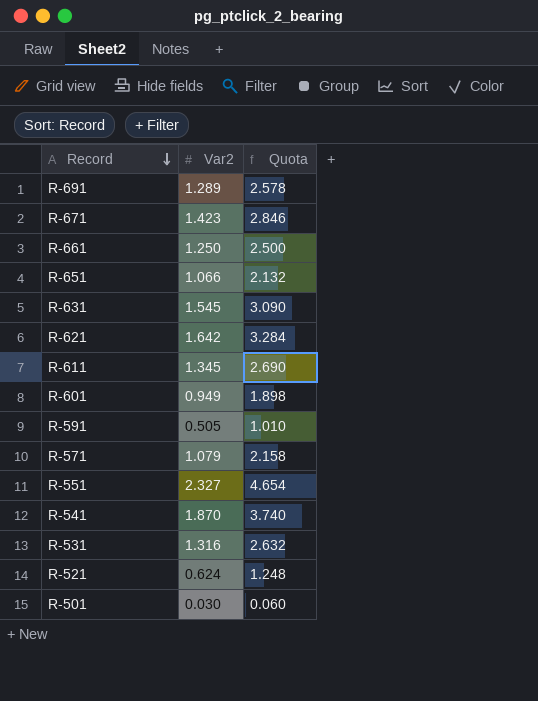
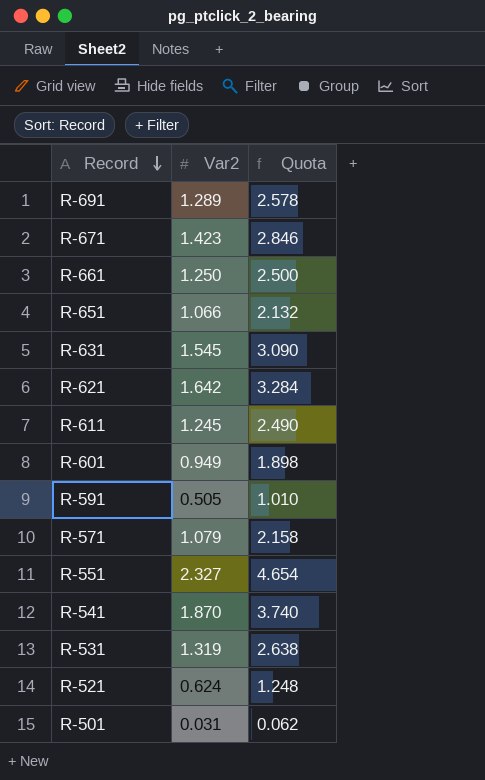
R-611 | Var2: 1.345 -> 1.245
R-611 | Quota: 2.690 -> 2.490
R-531 | Var2: 1.316 -> 1.319
R-531 | Quota: 2.632 -> 2.638
R-501 | Var2: 0.030 -> 0.031
R-501 | Quota: 0.060 -> 0.062

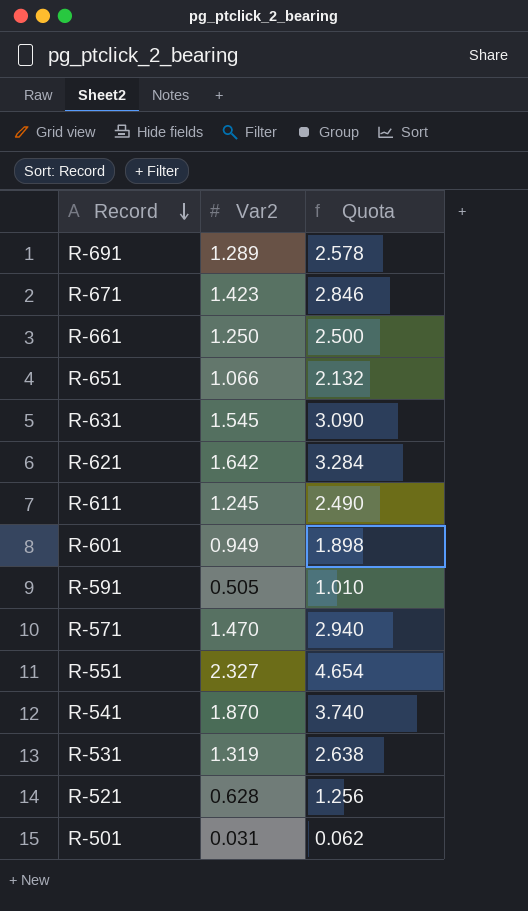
R-571 | Var2: 1.079 -> 1.470
R-571 | Quota: 2.158 -> 2.940
R-521 | Var2: 0.624 -> 0.628
R-521 | Quota: 1.248 -> 1.256

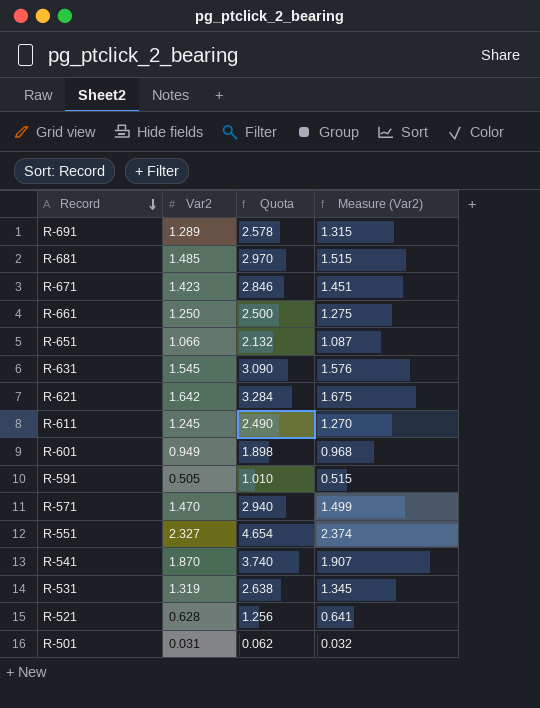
column Measure (Var2) | formula: none -> [Var2] * 1.02
row R-681: none -> 1.485 | 2.970 | 1.515

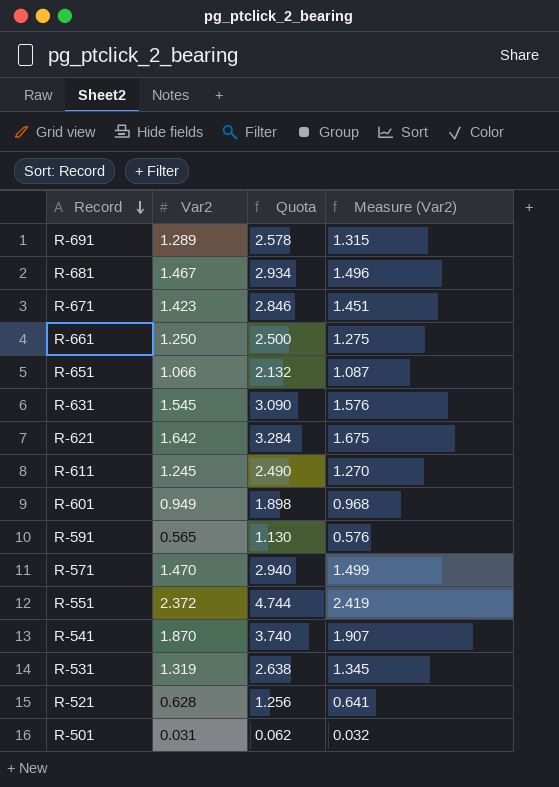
R-681 | Var2: 1.485 -> 1.467
R-681 | Quota: 2.970 -> 2.934
R-681 | Measure (Var2): 1.515 -> 1.496
R-591 | Var2: 0.505 -> 0.565
R-591 | Quota: 1.010 -> 1.130
R-591 | Measure (Var2): 0.515 -> 0.576
R-551 | Var2: 2.327 -> 2.372
R-551 | Quota: 4.654 -> 4.744
R-551 | Measure (Var2): 2.374 -> 2.419

